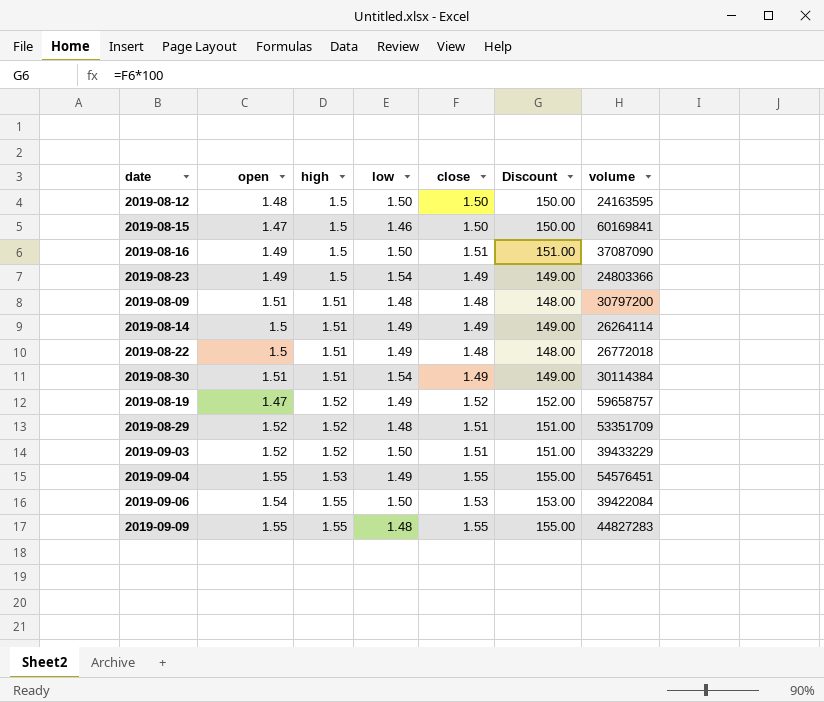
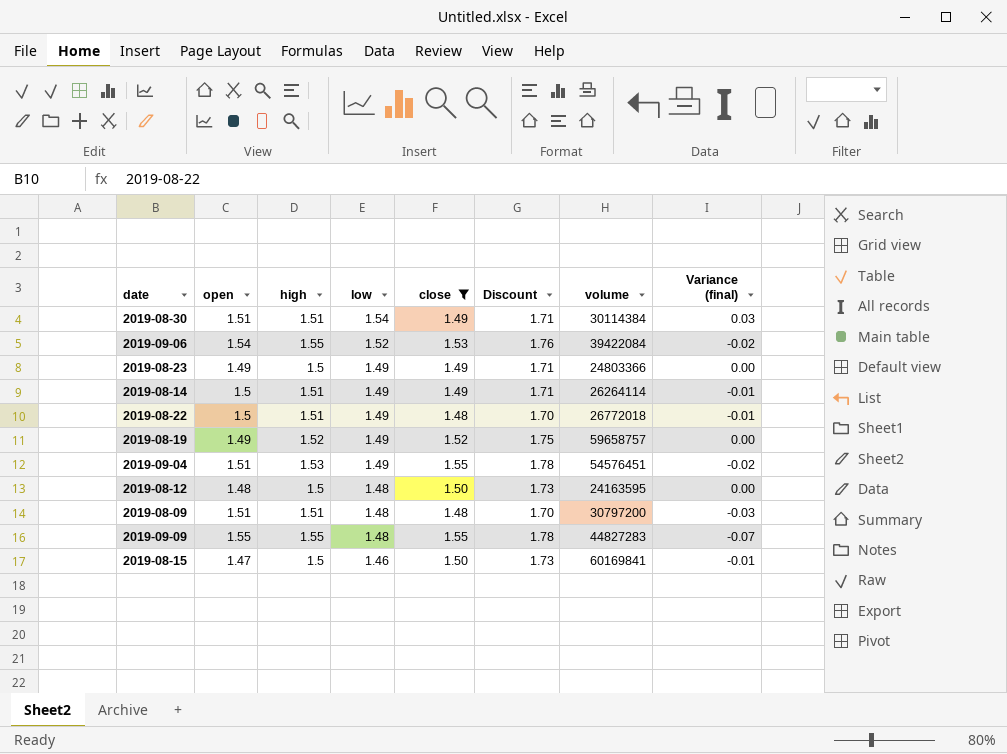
filter: none -> close != 1.51
row order: high ascending -> low descending
column Discount | formula: [close] * 100 -> [close] * 1.15
column Variance (final) | formula: none -> [low] - [open]
2019-09-06 | low: 1.50 -> 1.52
2019-08-23 | low: 1.54 -> 1.49
2019-08-19 | open: 1.47 -> 1.49
2019-09-04 | open: 1.55 -> 1.51
2019-08-12 | low: 1.50 -> 1.48

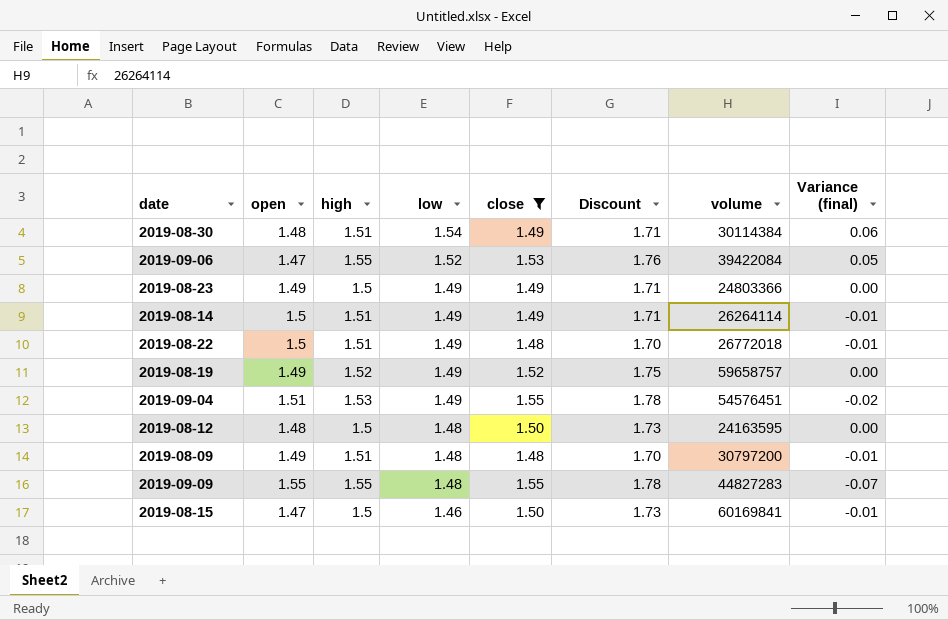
2019-08-30 | open: 1.51 -> 1.48
2019-08-30 | Variance (final): 0.03 -> 0.06
2019-09-06 | open: 1.54 -> 1.47
2019-09-06 | Variance (final): -0.02 -> 0.05
2019-08-09 | open: 1.51 -> 1.49
2019-08-09 | Variance (final): -0.03 -> -0.01

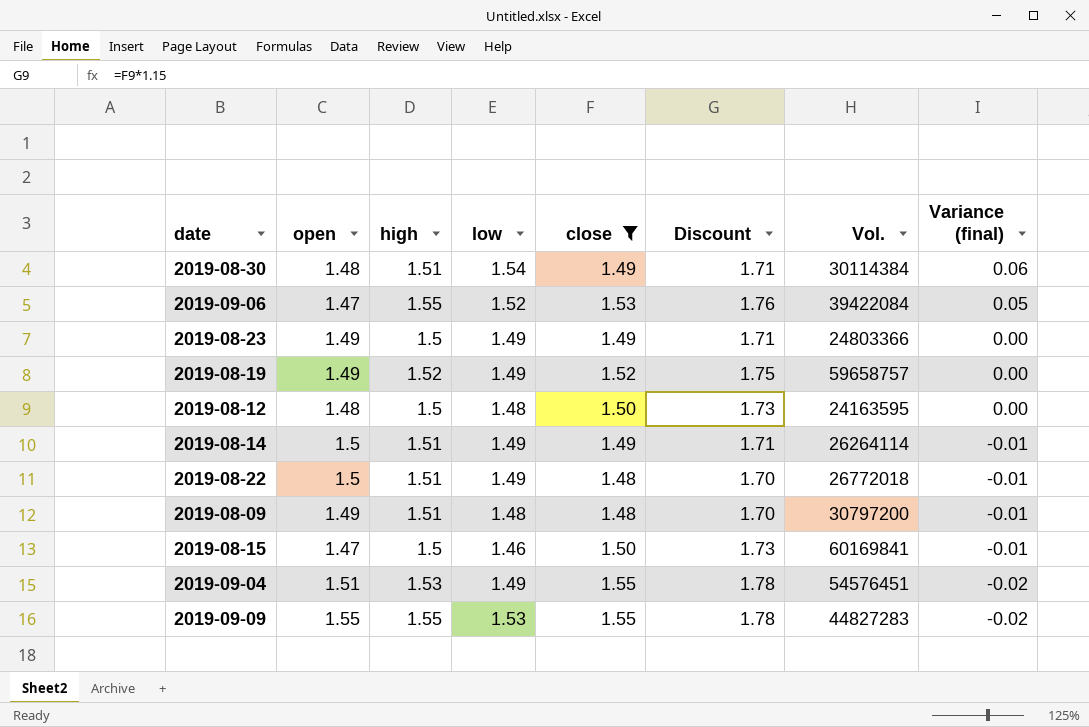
row order: low descending -> Variance (final) descending
column name: volume -> Vol.
2019-09-09 | low: 1.48 -> 1.53
2019-09-09 | Variance (final): -0.07 -> -0.02

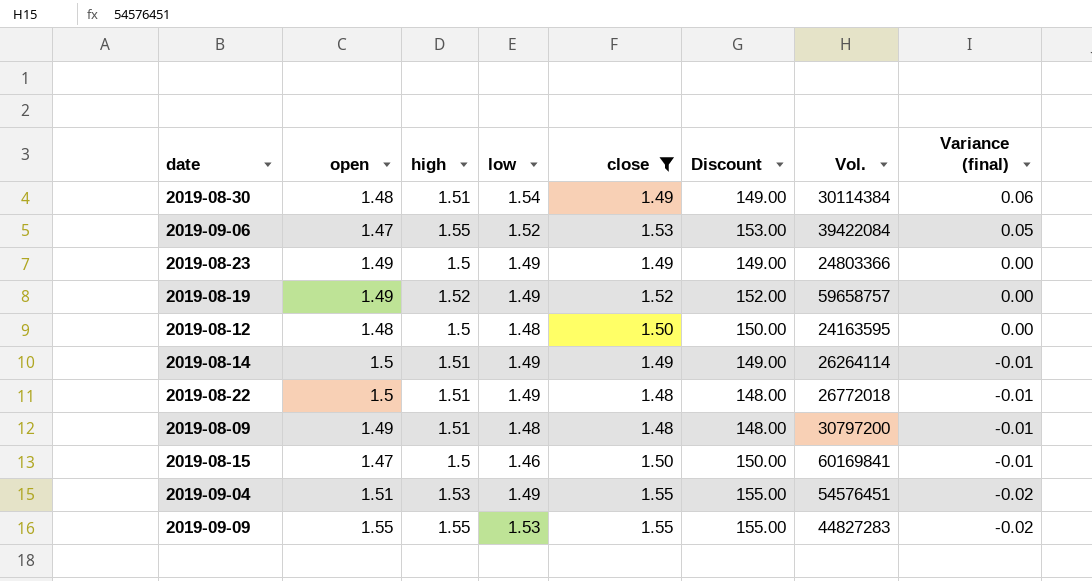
column Discount | formula: [close] * 1.15 -> [close] * 100

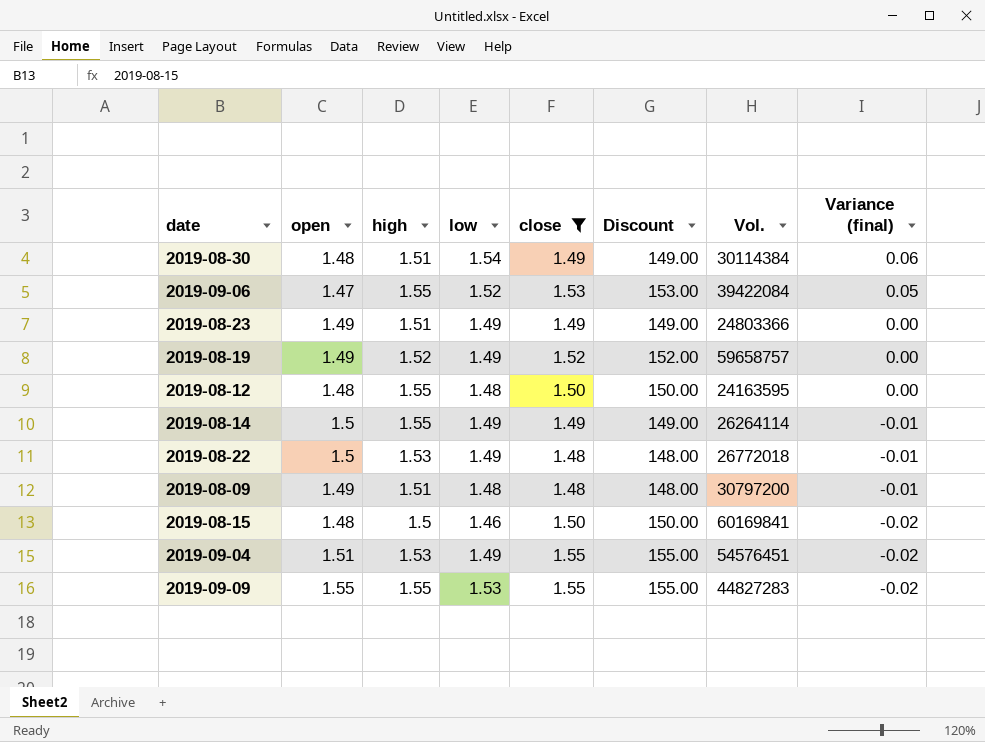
2019-08-23 | high: 1.5 -> 1.51
2019-08-12 | high: 1.5 -> 1.55
2019-08-14 | high: 1.51 -> 1.55
2019-08-22 | high: 1.51 -> 1.53
2019-08-15 | open: 1.47 -> 1.48
2019-08-15 | Variance (final): -0.01 -> -0.02

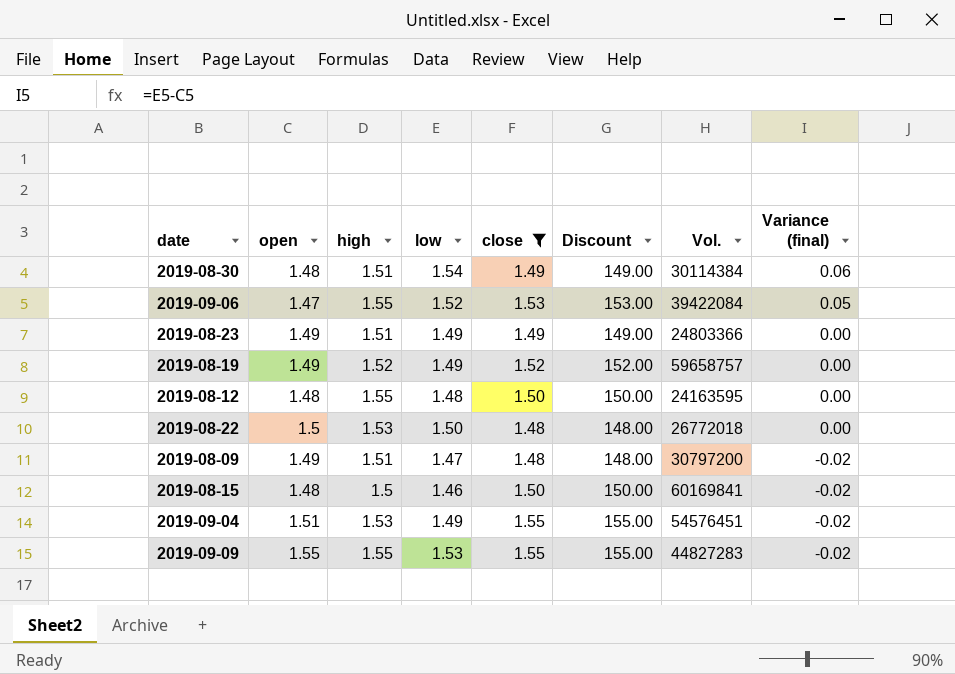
row 2019-08-14: 1.5 | 1.55 | 1.49 | 1.49 | 149.00 | 26264114 | -0.01 -> none
2019-08-22 | low: 1.49 -> 1.50
2019-08-22 | Variance (final): -0.01 -> 0.00
2019-08-09 | low: 1.48 -> 1.47
2019-08-09 | Variance (final): -0.01 -> -0.02

